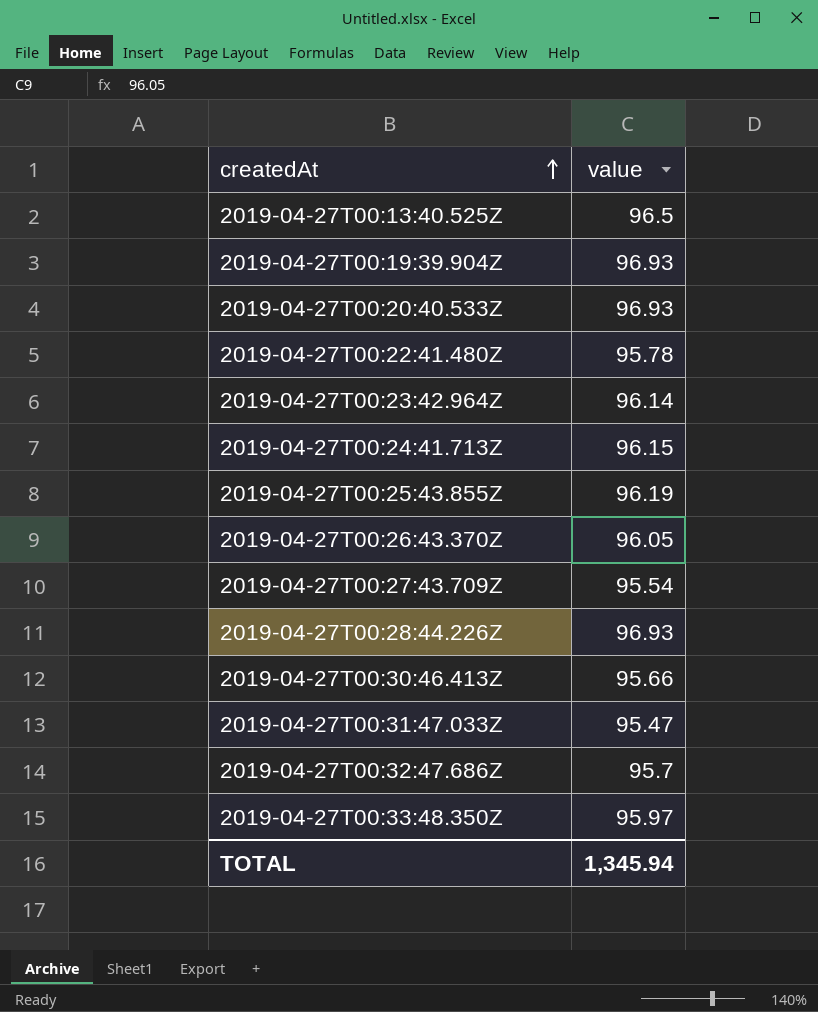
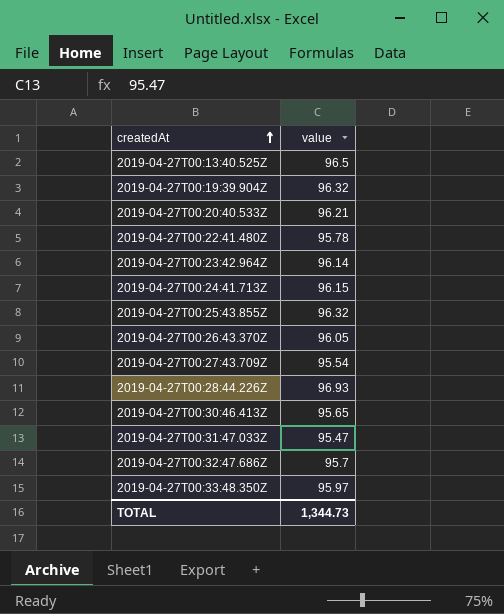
2019-04-27T00:19:39.904Z | value: 96.93 -> 96.32
2019-04-27T00:20:40.533Z | value: 96.93 -> 96.21
2019-04-27T00:25:43.855Z | value: 96.19 -> 96.32
2019-04-27T00:30:46.413Z | value: 95.66 -> 95.65
TOTAL | value: 1,345.94 -> 1,344.73

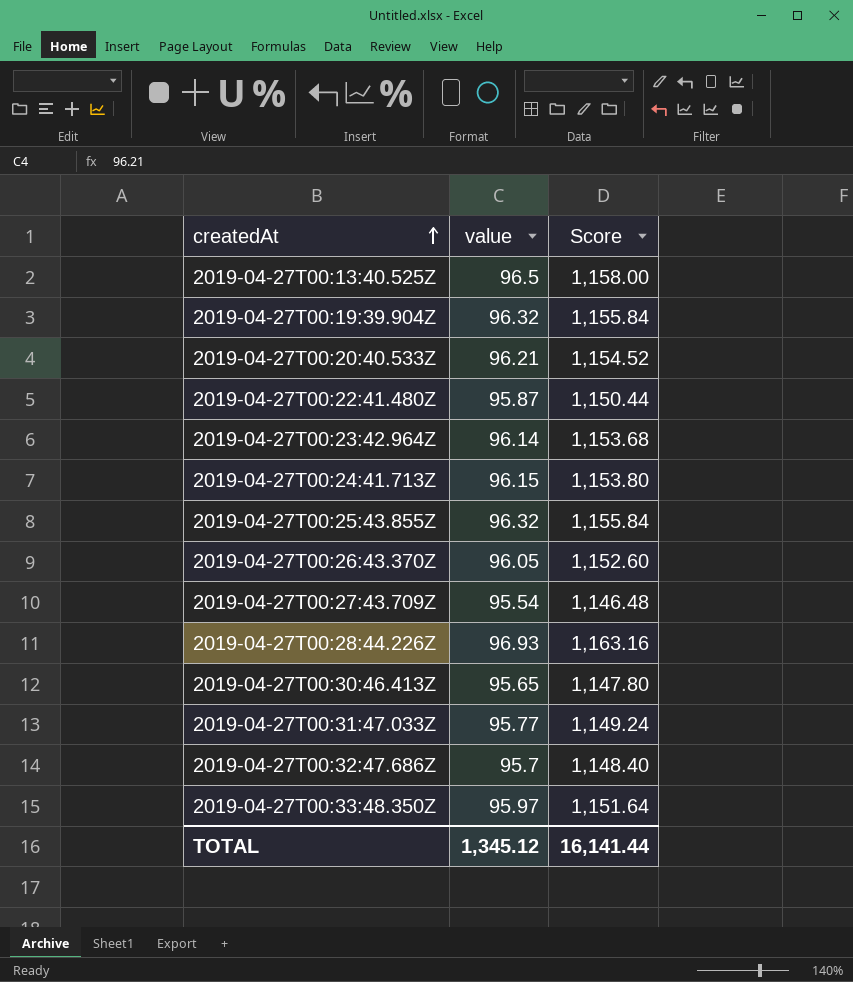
column Score | formula: none -> [value] * 12
2019-04-27T00:22:41.480Z | value: 95.78 -> 95.87
2019-04-27T00:31:47.033Z | value: 95.47 -> 95.77
TOTAL | value: 1,344.73 -> 1,345.12

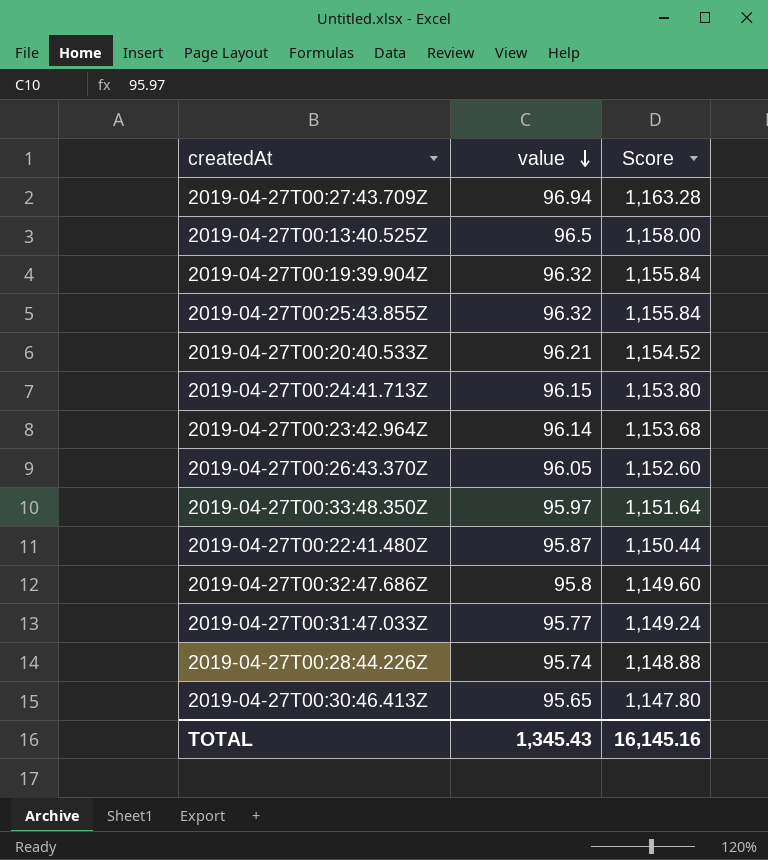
row order: createdAt ascending -> value descending
2019-04-27T00:27:43.709Z | value: 95.54 -> 96.94
2019-04-27T00:27:43.709Z | Score: 1,146.48 -> 1,163.28
2019-04-27T00:32:47.686Z | value: 95.7 -> 95.8
2019-04-27T00:32:47.686Z | Score: 1,148.40 -> 1,149.60
2019-04-27T00:28:44.226Z | value: 96.93 -> 95.74
2019-04-27T00:28:44.226Z | Score: 1,163.16 -> 1,148.88
TOTAL | value: 1,345.12 -> 1,345.43
TOTAL | Score: 16,141.44 -> 16,145.16

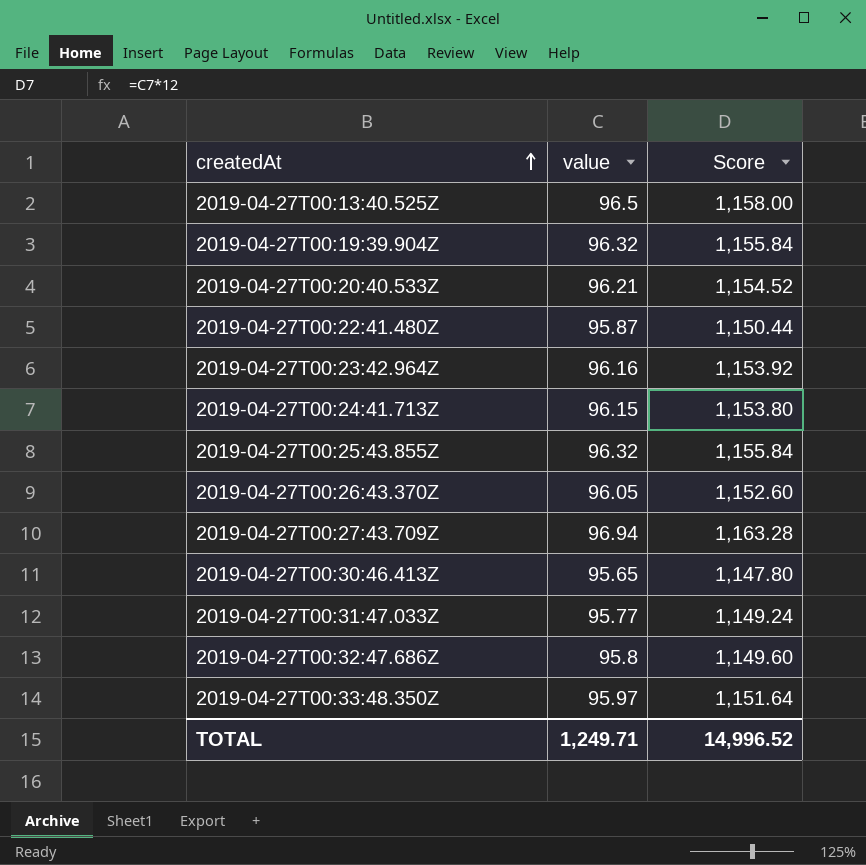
row order: value descending -> createdAt ascending
row 2019-04-27T00:28:44.226Z: 95.74 | 1,148.88 -> none
2019-04-27T00:23:42.964Z | value: 96.14 -> 96.16
2019-04-27T00:23:42.964Z | Score: 1,153.68 -> 1,153.92
TOTAL | value: 1,345.43 -> 1,249.71
TOTAL | Score: 16,145.16 -> 14,996.52

